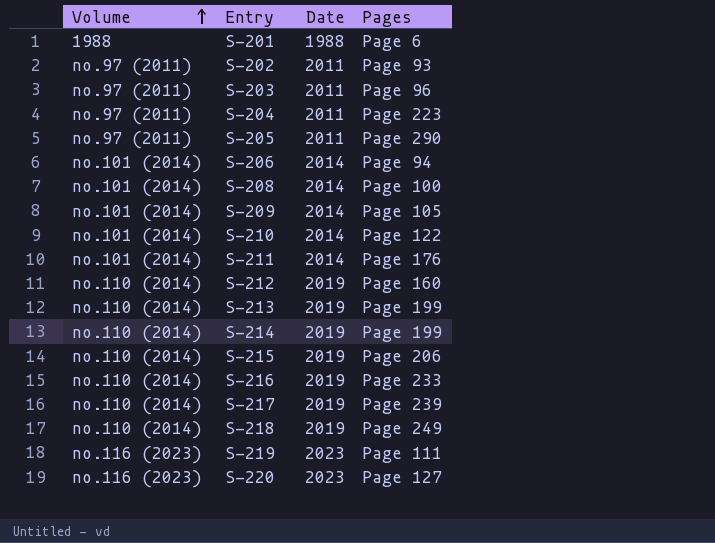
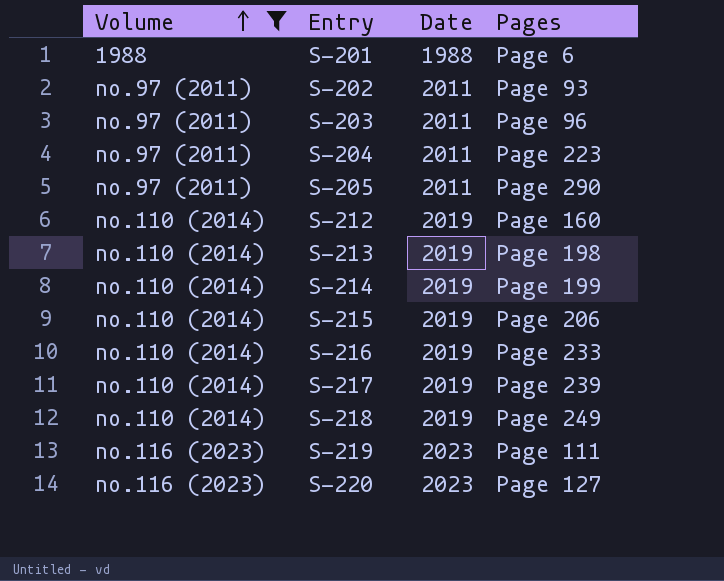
filter: none -> Volume != no.101 (2014)
S-213 | Pages: Page 199 -> Page 198

